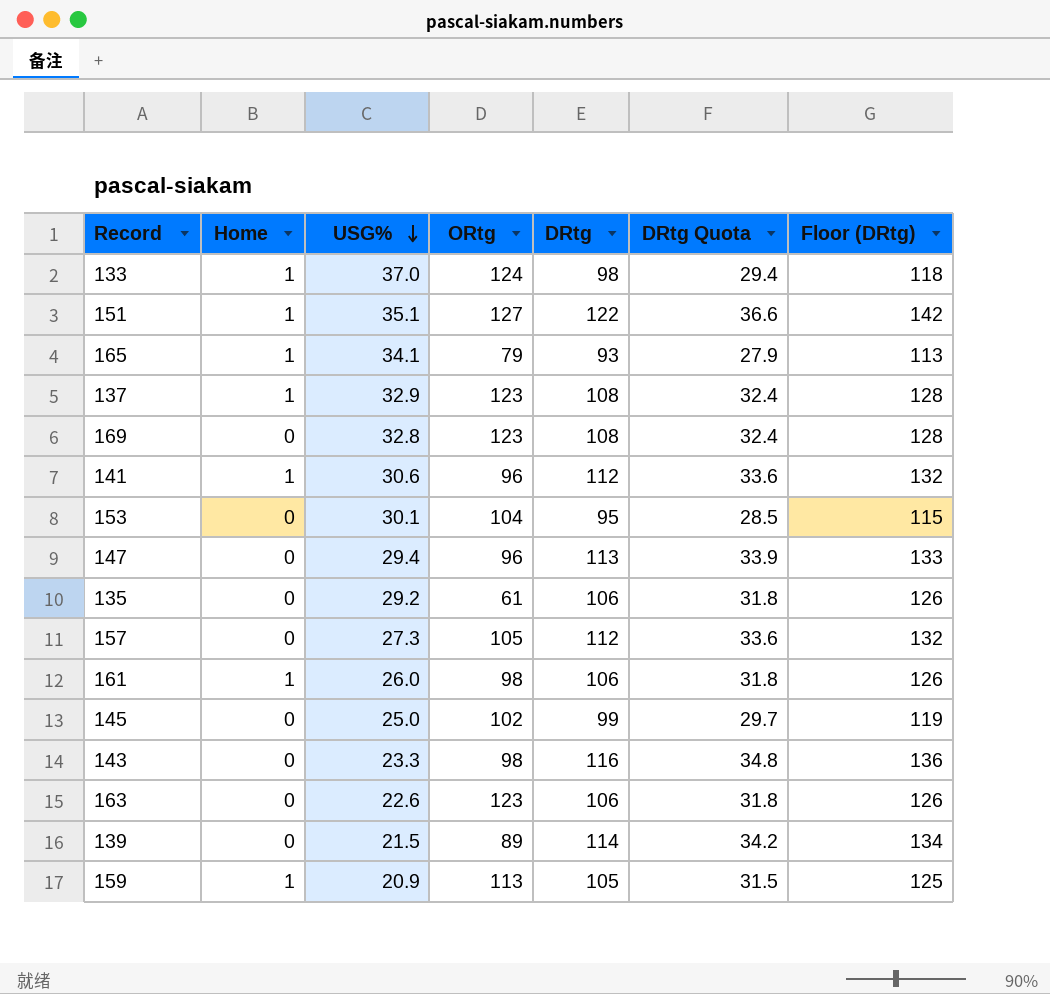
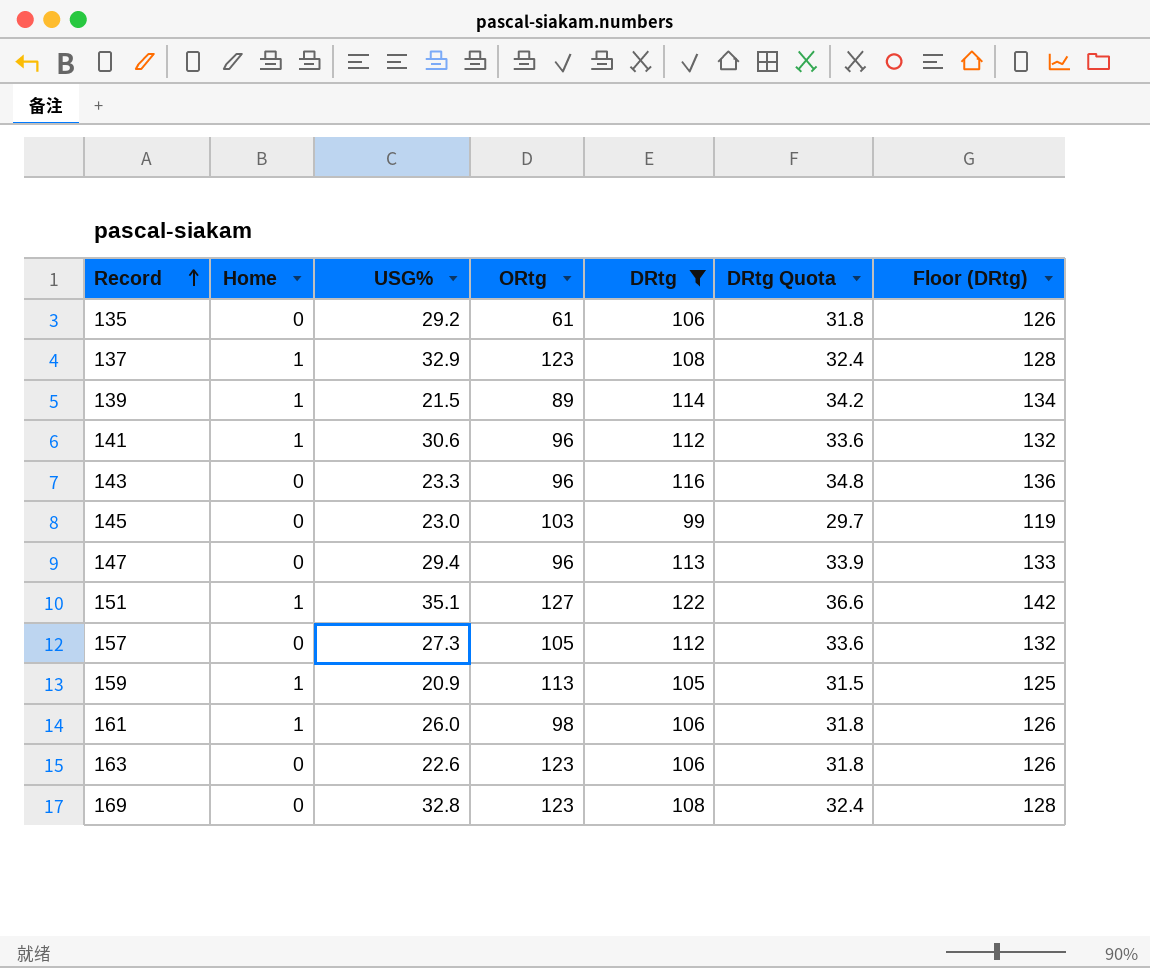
filter: none -> DRtg >= 99
row order: USG% descending -> Record ascending
139 | Home: 0 -> 1
143 | ORtg: 98 -> 96
145 | USG%: 25.0 -> 23.0
145 | ORtg: 102 -> 103

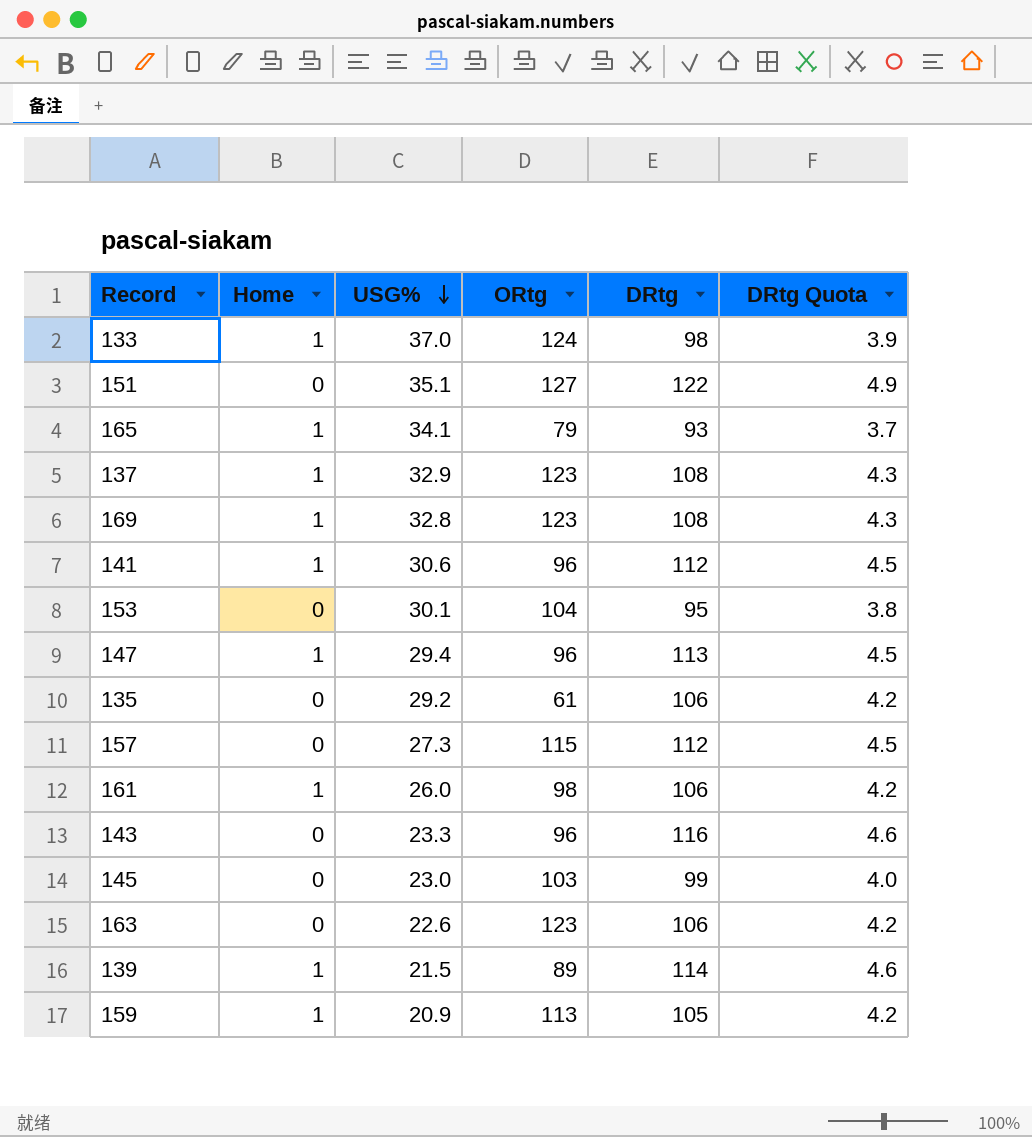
filter: DRtg >= 99 -> none
row order: Record ascending -> USG% descending
column Floor (DRtg) | formula: [DRtg] + 20 -> none
column DRtg Quota | formula: [DRtg] * 0.3 -> [DRtg] * 0.04
151 | Home: 1 -> 0
169 | Home: 0 -> 1
147 | Home: 0 -> 1
157 | ORtg: 105 -> 115

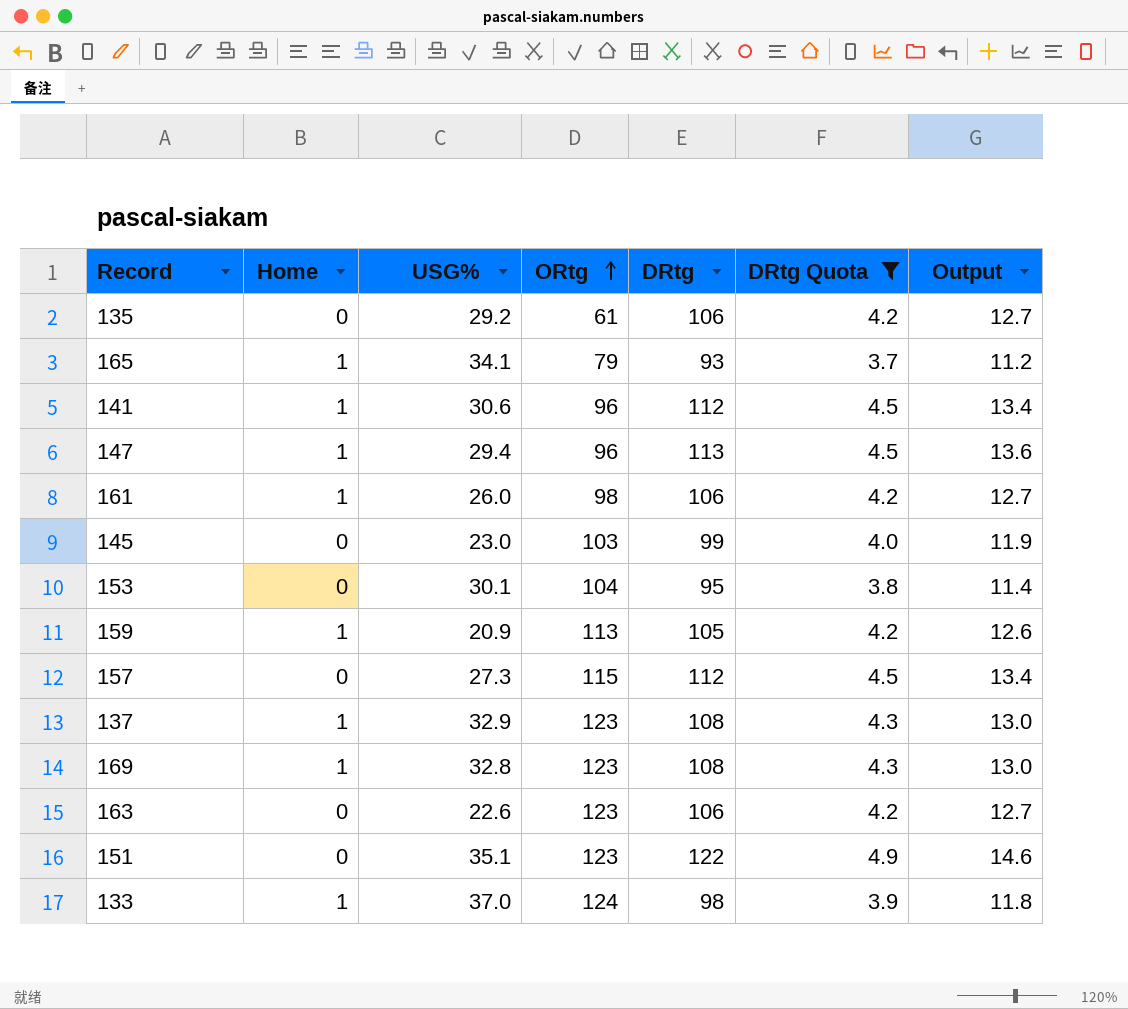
filter: none -> DRtg Quota != 4.6
row order: USG% descending -> ORtg ascending
column Output | formula: none -> [DRtg] * 0.12
151 | ORtg: 127 -> 123

